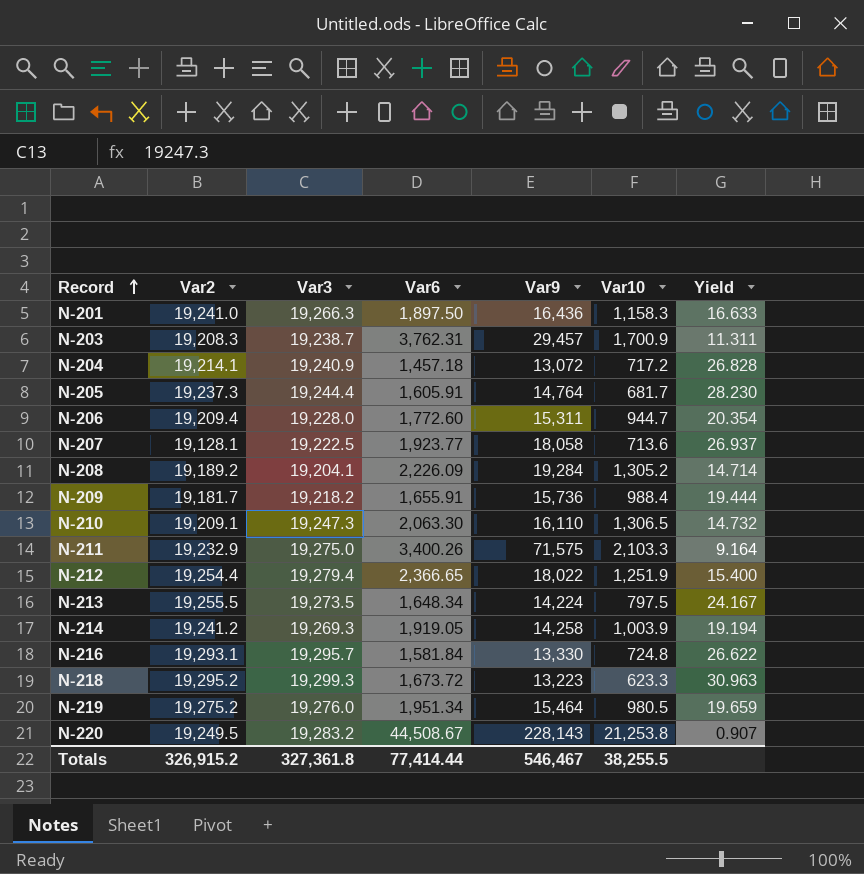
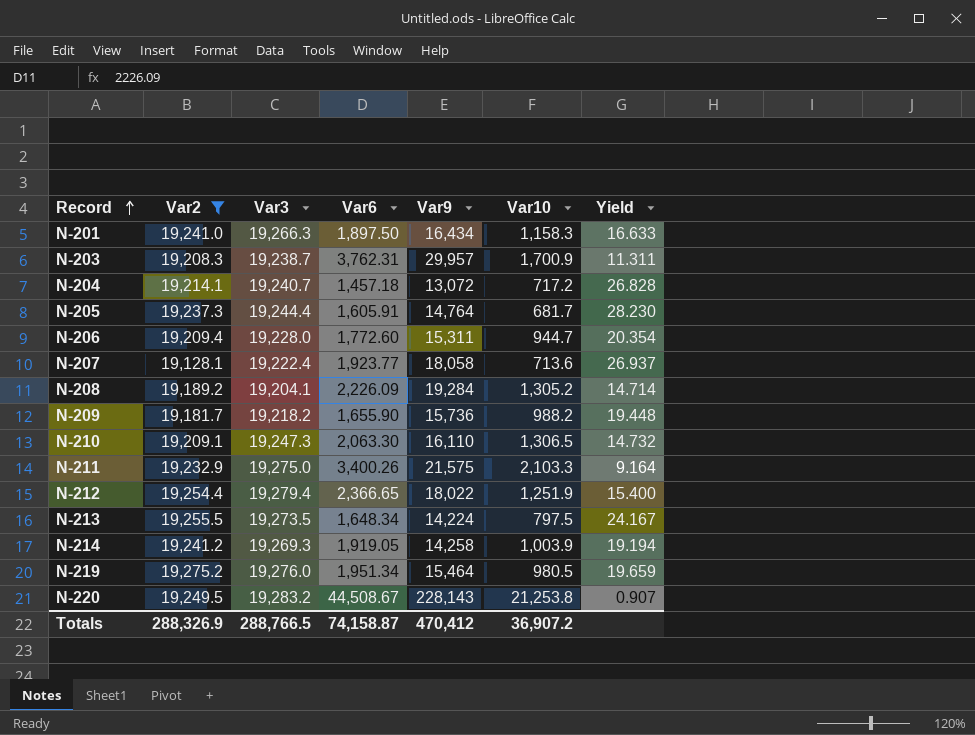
filter: none -> Var2 <= 19,275.2
N-201 | Var9: 16,436 -> 16,434
N-203 | Var9: 29,457 -> 29,957
N-204 | Var3: 19,240.9 -> 19,240.7
N-207 | Var3: 19,222.5 -> 19,222.4
N-209 | Var6: 1,655.91 -> 1,655.90
N-209 | Var10: 988.4 -> 988.2
N-209 | Yield: 19.444 -> 19.448
N-211 | Var9: 71,575 -> 21,575
Totals | Var2: 326,915.2 -> 288,326.9
Totals | Var3: 327,361.8 -> 288,766.5
Totals | Var6: 77,414.44 -> 74,158.87
Totals | Var9: 546,467 -> 470,412
Totals | Var10: 38,255.5 -> 36,907.2

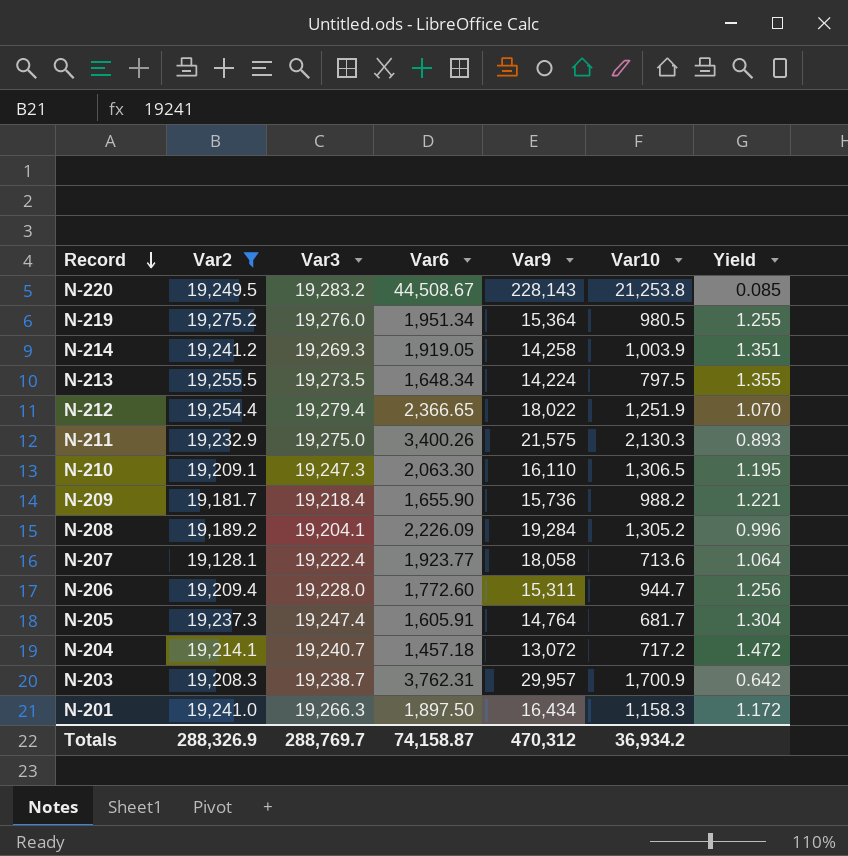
row order: Record ascending -> Record descending
column Yield | formula: [Var3] / [Var10] -> [Var3] / [Var9]
N-219 | Var9: 15,464 -> 15,364
N-211 | Var10: 2,103.3 -> 2,130.3
N-209 | Var3: 19,218.2 -> 19,218.4
N-205 | Var3: 19,244.4 -> 19,247.4
Totals | Var3: 288,766.5 -> 288,769.7
Totals | Var9: 470,412 -> 470,312
Totals | Var10: 36,907.2 -> 36,934.2

